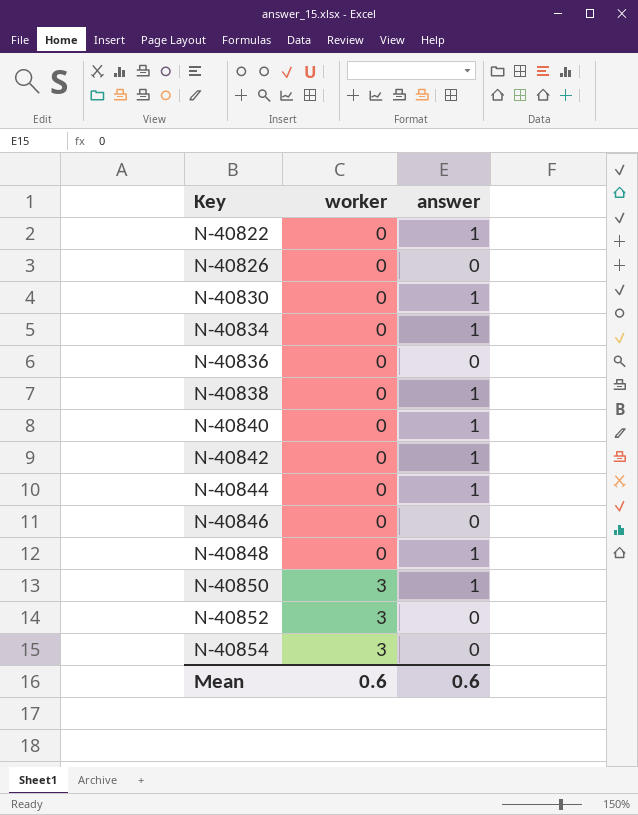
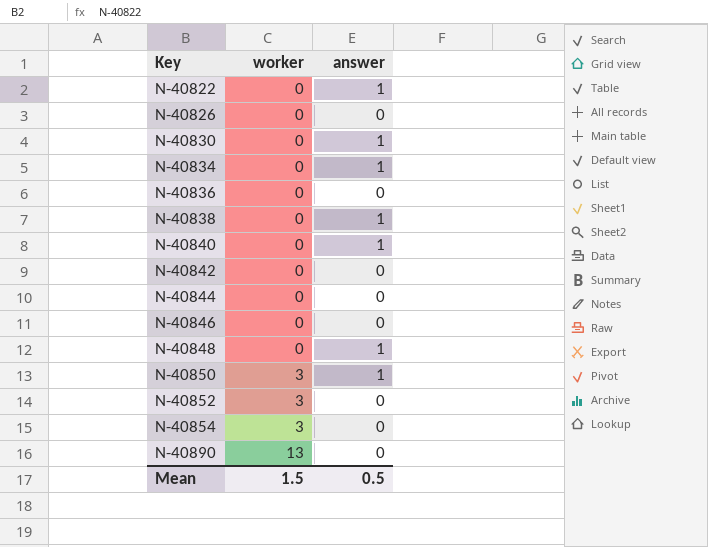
N-40842 | answer: 1 -> 0
N-40844 | answer: 1 -> 0
row N-40890: none -> 13 | 0
Mean | worker: 0.6 -> 1.5
Mean | answer: 0.6 -> 0.5

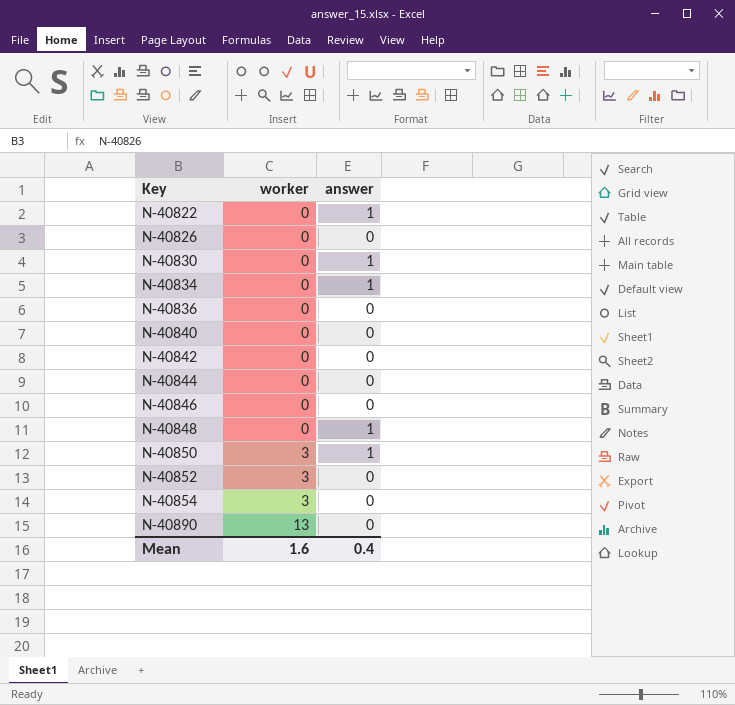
row N-40838: 0 | 1 -> none
N-40840 | answer: 1 -> 0
Mean | worker: 1.5 -> 1.6
Mean | answer: 0.5 -> 0.4

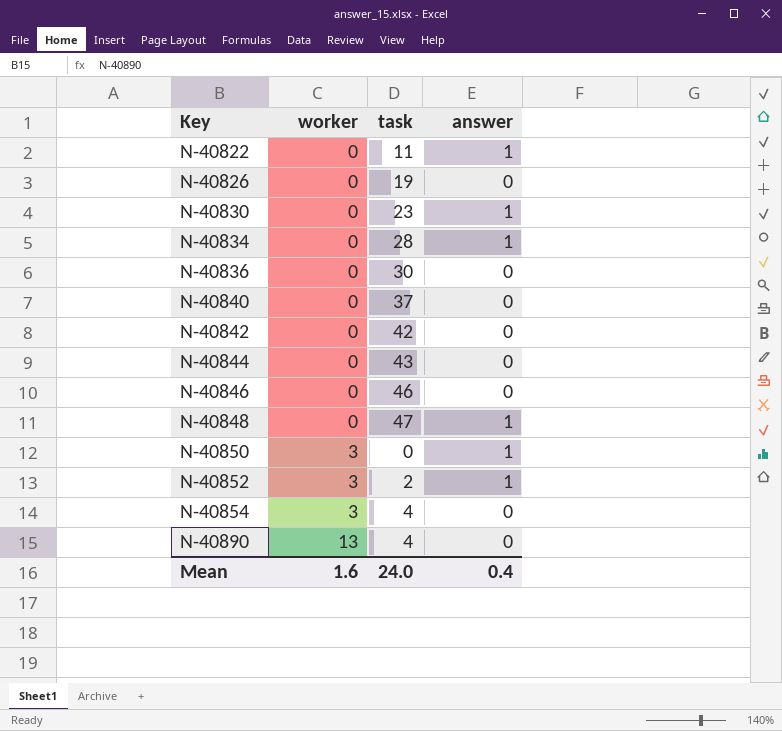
column task | position: none -> 3
N-40852 | answer: 0 -> 1

